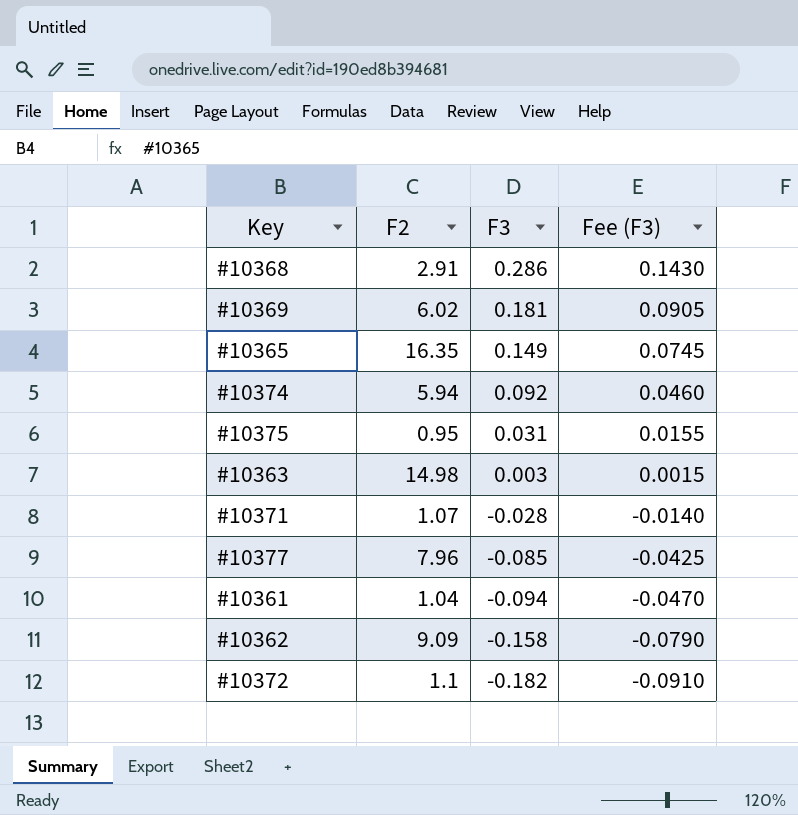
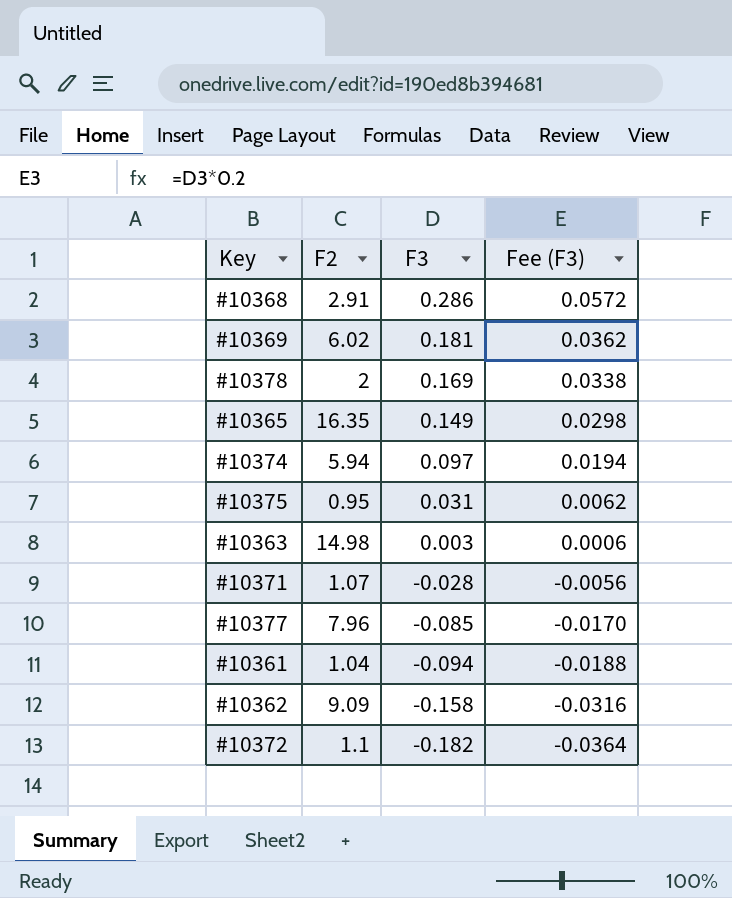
column Fee (F3) | formula: [F3] * 0.5 -> [F3] * 0.2
row #10378: none -> 2 | 0.169 | 0.0338
#10374 | F3: 0.092 -> 0.097

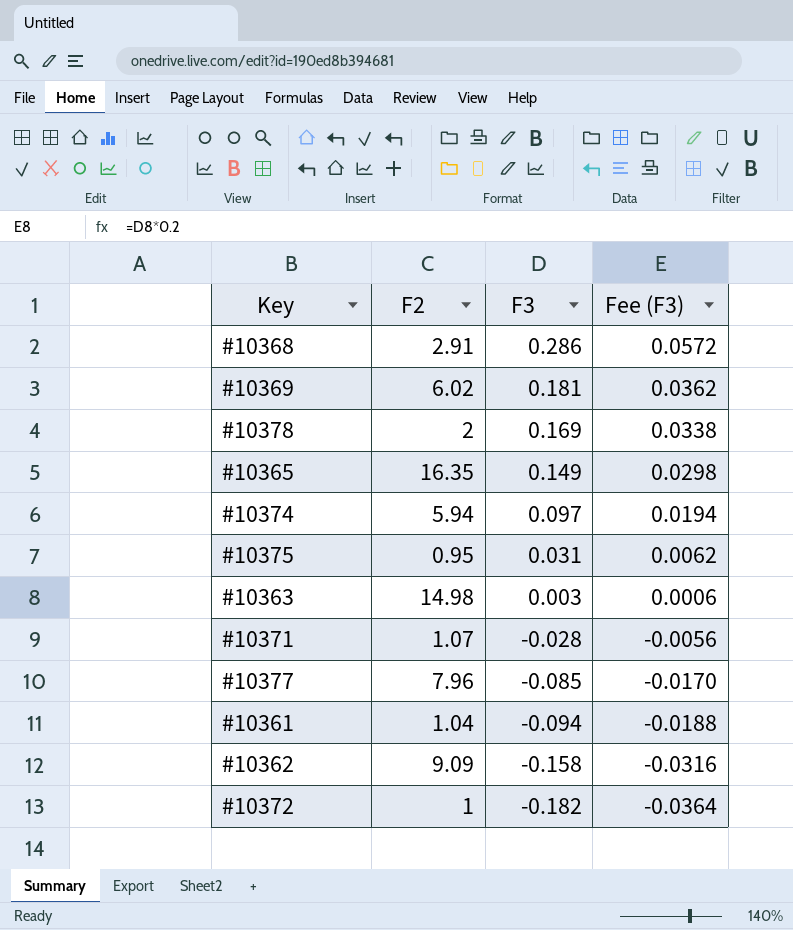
#10372 | F2: 1.1 -> 1

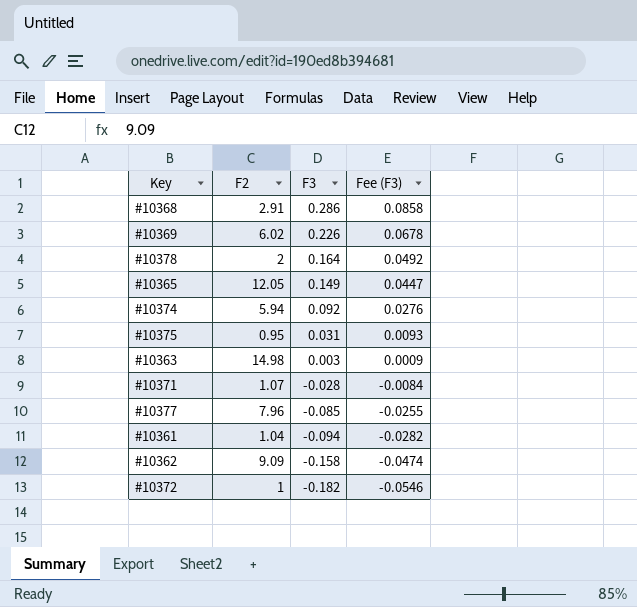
column Fee (F3) | formula: [F3] * 0.2 -> [F3] * 0.3
#10369 | F3: 0.181 -> 0.226
#10378 | F3: 0.169 -> 0.164
#10365 | F2: 16.35 -> 12.05
#10374 | F3: 0.097 -> 0.092

